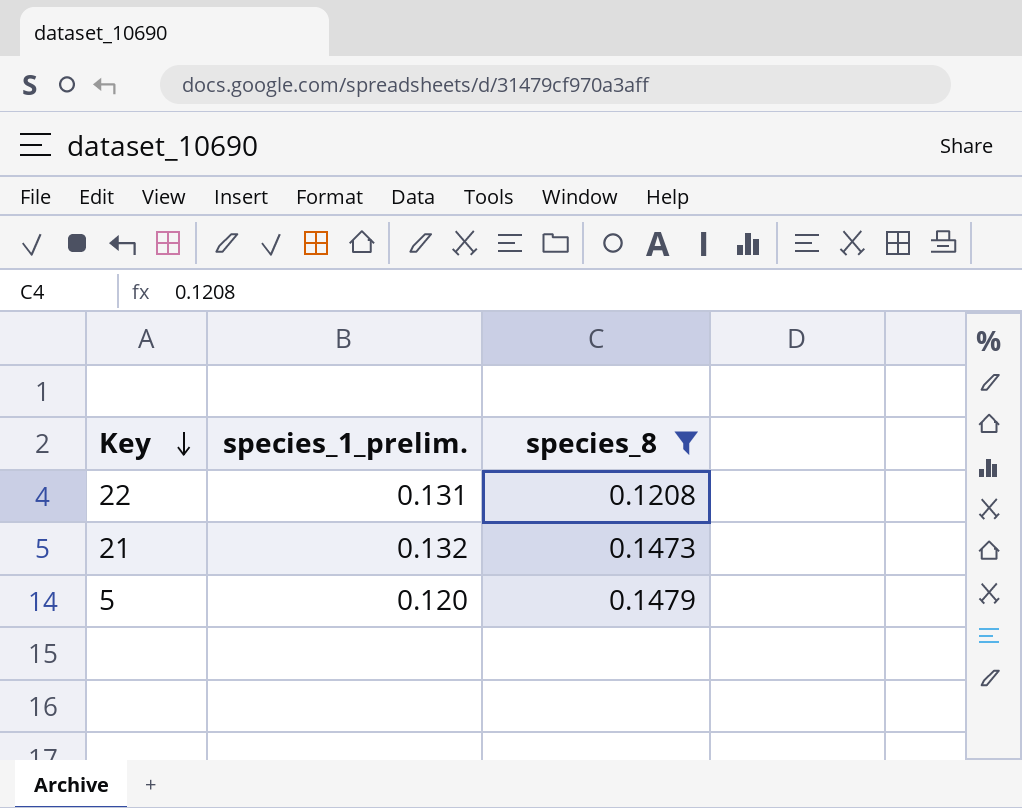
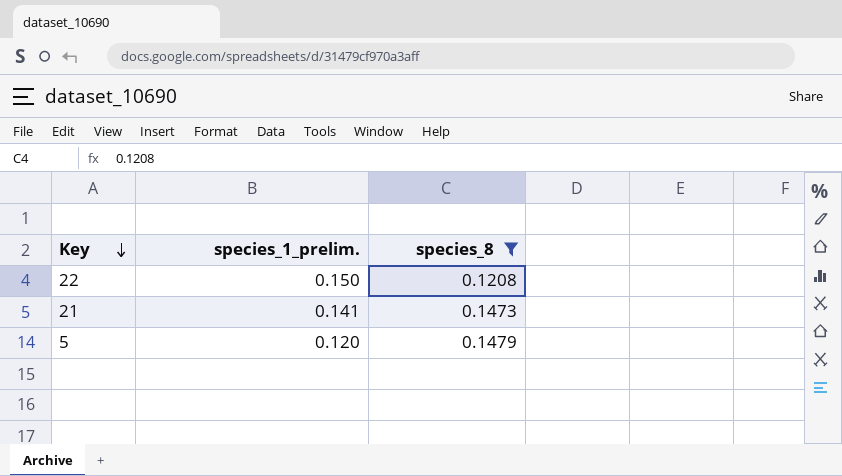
22 | species_1_prelim.: 0.131 -> 0.150
21 | species_1_prelim.: 0.132 -> 0.141

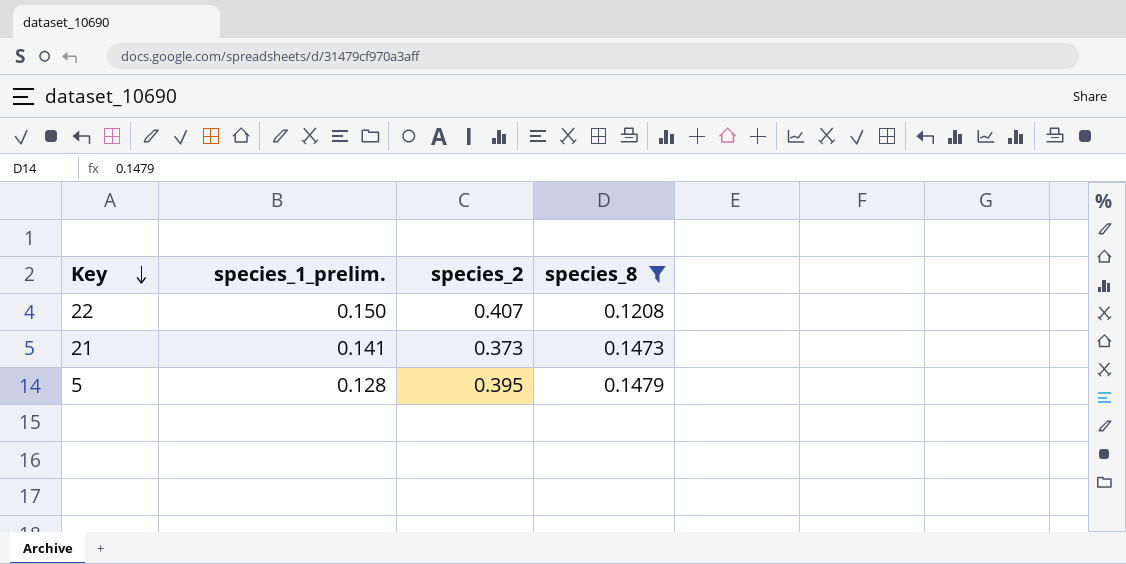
column species_2 | position: none -> 3
5 | species_1_prelim.: 0.120 -> 0.128

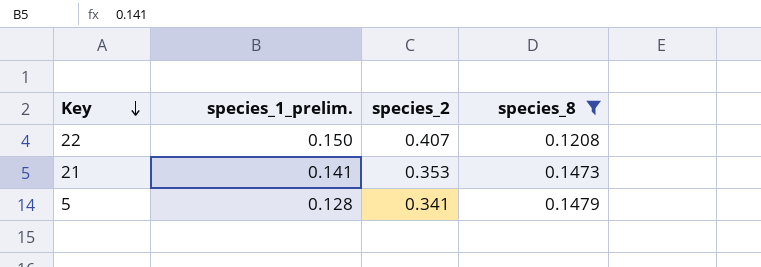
21 | species_2: 0.373 -> 0.353
5 | species_2: 0.395 -> 0.341

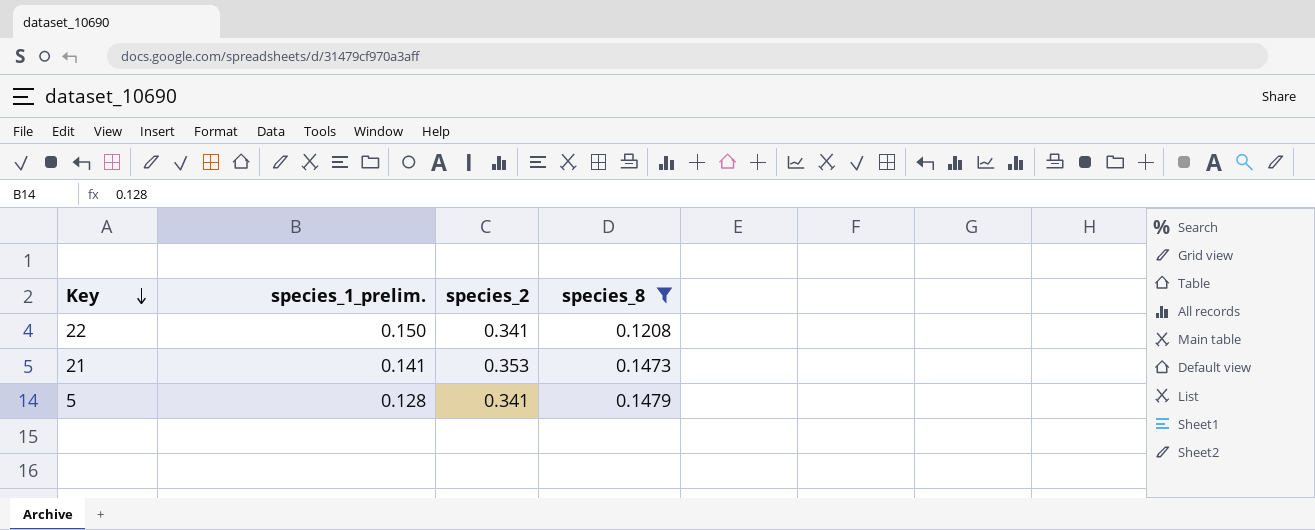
22 | species_2: 0.407 -> 0.341

